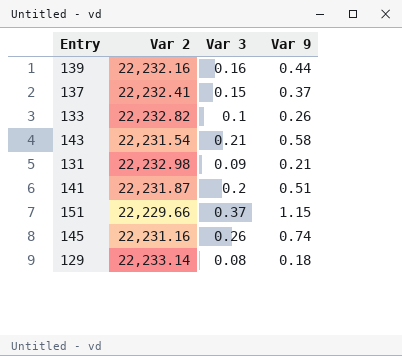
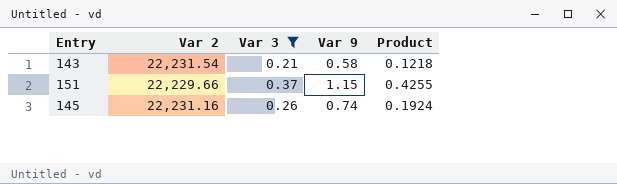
filter: none -> Var 3 >= 0.21
column Product | formula: none -> [Var 3] * [Var 9]

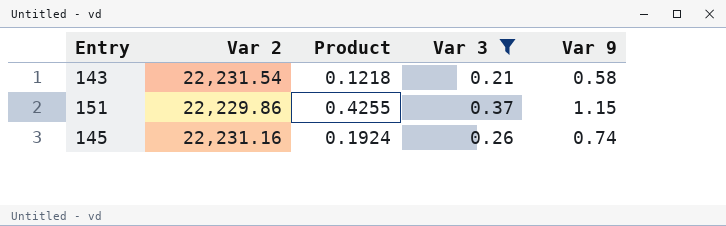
column Product | position: 5 -> 3
151 | Var 2: 22,229.66 -> 22,229.86

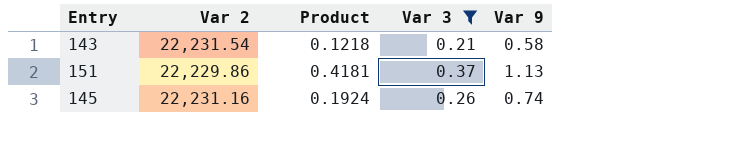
151 | Product: 0.4255 -> 0.4181
151 | Var 9: 1.15 -> 1.13

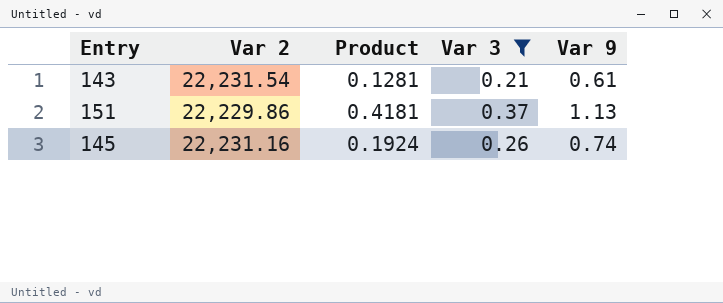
143 | Product: 0.1218 -> 0.1281
143 | Var 9: 0.58 -> 0.61

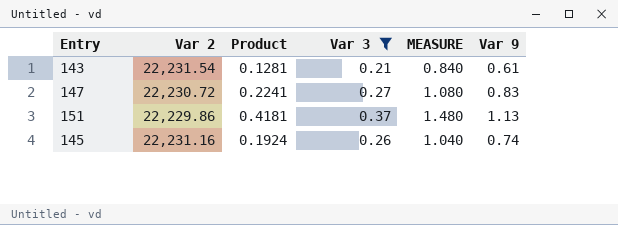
column MEASURE | formula: none -> [Var 3] * 4
row 147: none -> 22,230.72 | 0.2241 | 0.27 | 1.080 | 0.83

